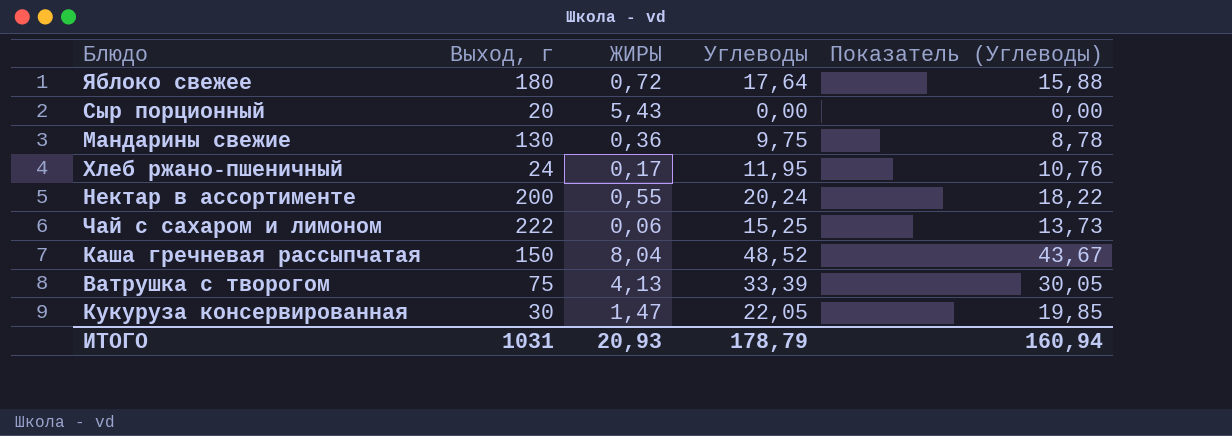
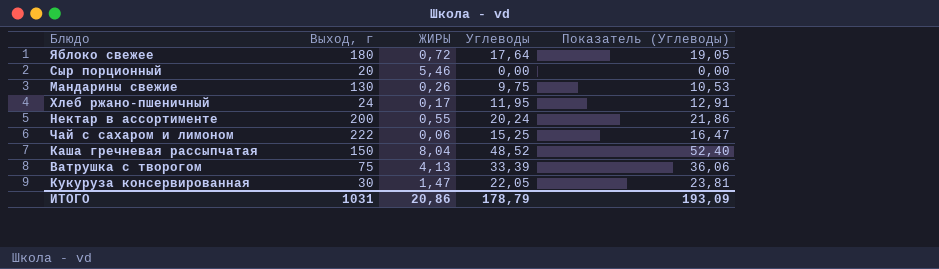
column Показатель (Углеводы) | formula: [Углеводы] * 0,9 -> [Углеводы] * 1,08
Сыр порционный | ЖИРЫ: 5,43 -> 5,46
Мандарины свежие | ЖИРЫ: 0,36 -> 0,26
ИТОГО | ЖИРЫ: 20,93 -> 20,86
ИТОГО | Показатель (Углеводы): 160,94 -> 193,09

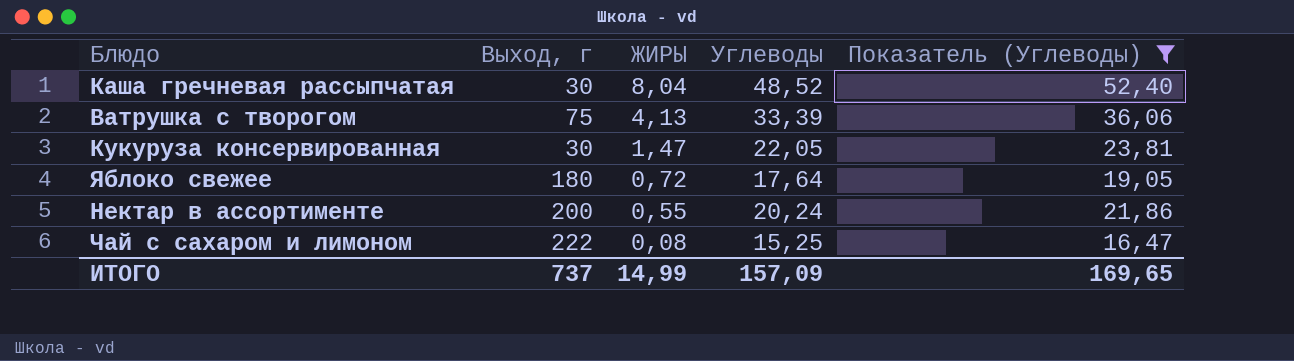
filter: none -> Показатель (Углеводы) >= 16,47
row order: none -> ЖИРЫ descending
Каша гречневая рассыпчатая | Выход, г: 150 -> 30
Чай с сахаром и лимоном | ЖИРЫ: 0,06 -> 0,08
ИТОГО | Выход, г: 1031 -> 737
ИТОГО | ЖИРЫ: 20,86 -> 14,99
ИТОГО | Углеводы: 178,79 -> 157,09
ИТОГО | Показатель (Углеводы): 193,09 -> 169,65

